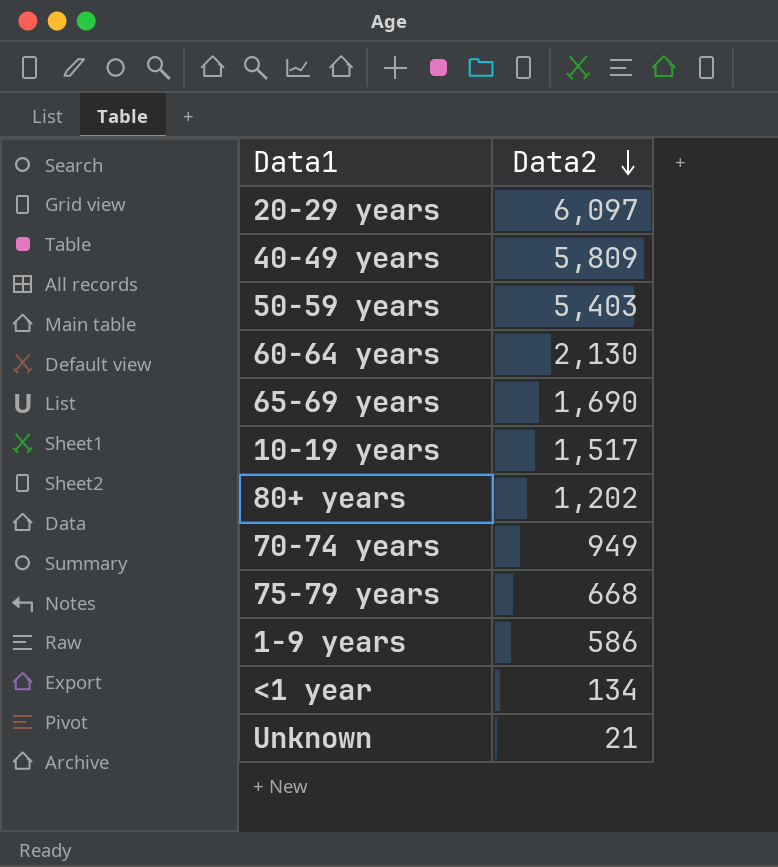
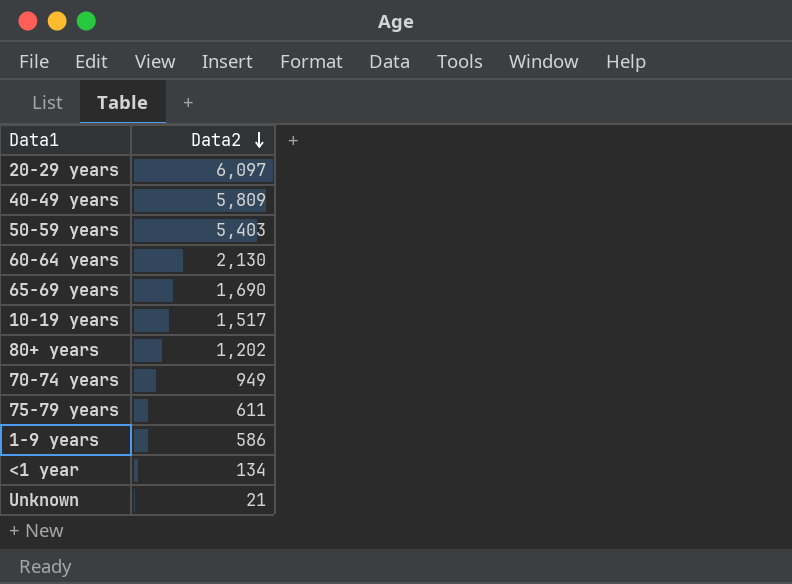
75-79 years | Data2: 668 -> 611

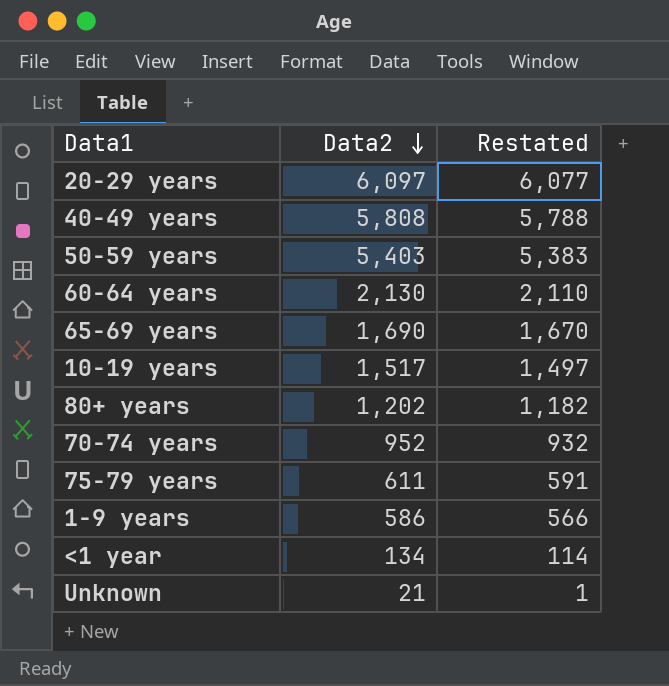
column Restated | formula: none -> [Data2] - 20
40-49 years | Data2: 5,809 -> 5,808
70-74 years | Data2: 949 -> 952

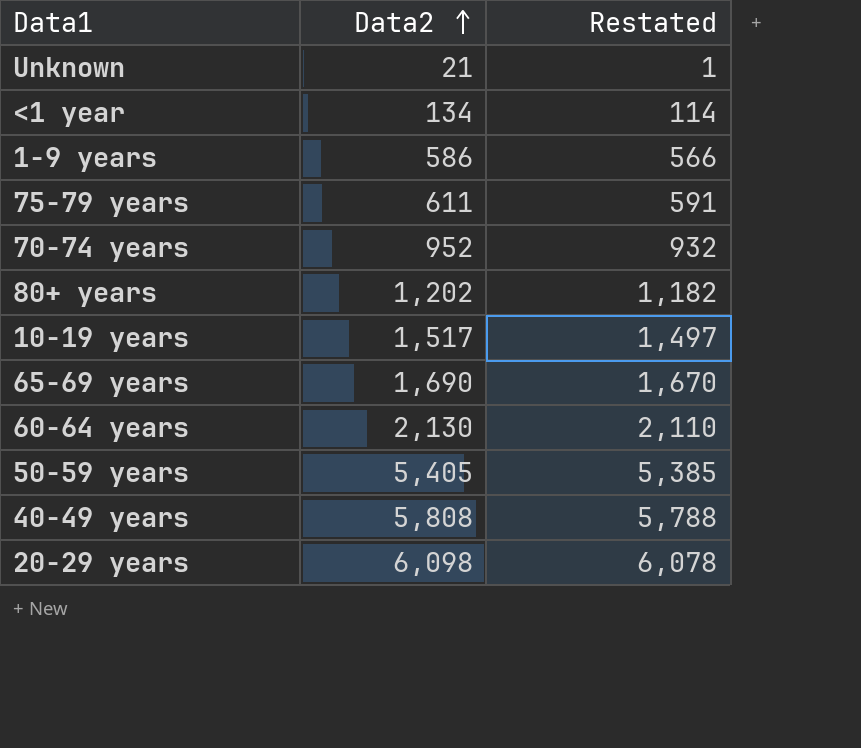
row order: Data2 descending -> Data2 ascending
50-59 years | Data2: 5,403 -> 5,405
50-59 years | Restated: 5,383 -> 5,385
20-29 years | Data2: 6,097 -> 6,098
20-29 years | Restated: 6,077 -> 6,078

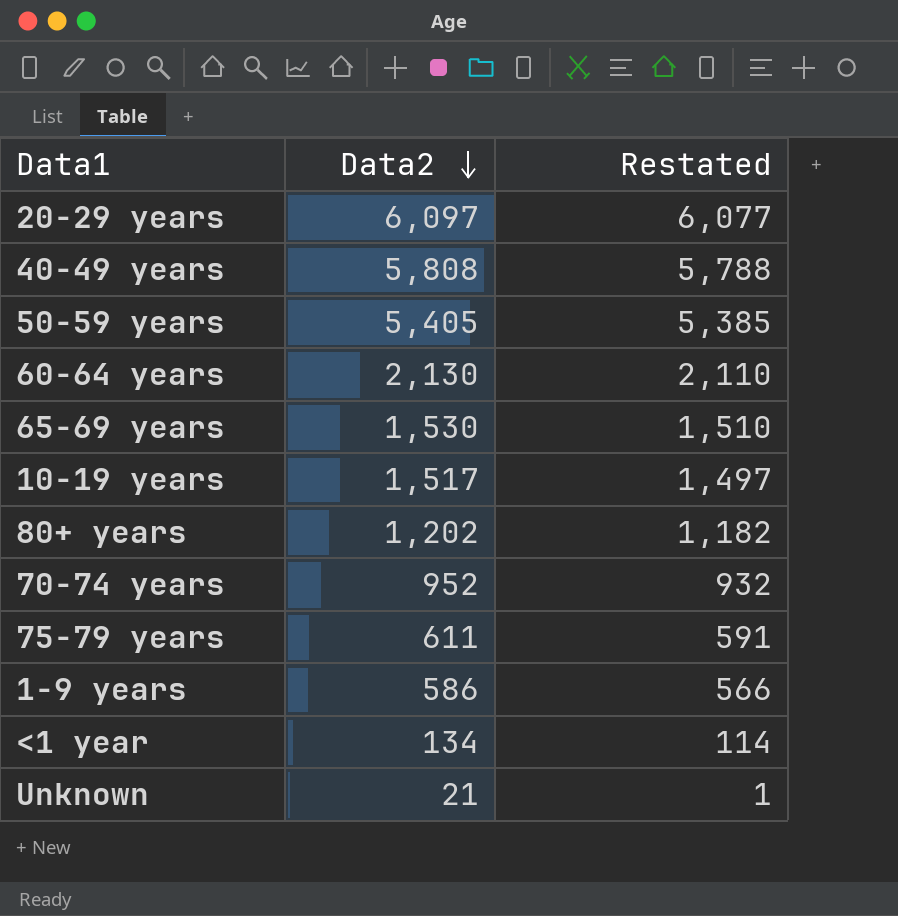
row order: Data2 ascending -> Data2 descending
20-29 years | Data2: 6,098 -> 6,097
20-29 years | Restated: 6,078 -> 6,077
65-69 years | Data2: 1,690 -> 1,530
65-69 years | Restated: 1,670 -> 1,510

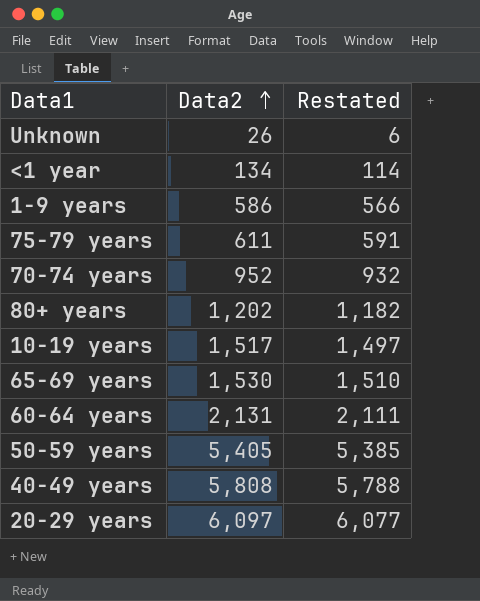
row order: Data2 descending -> Data2 ascending
Unknown | Data2: 21 -> 26
Unknown | Restated: 1 -> 6
60-64 years | Data2: 2,130 -> 2,131
60-64 years | Restated: 2,110 -> 2,111

